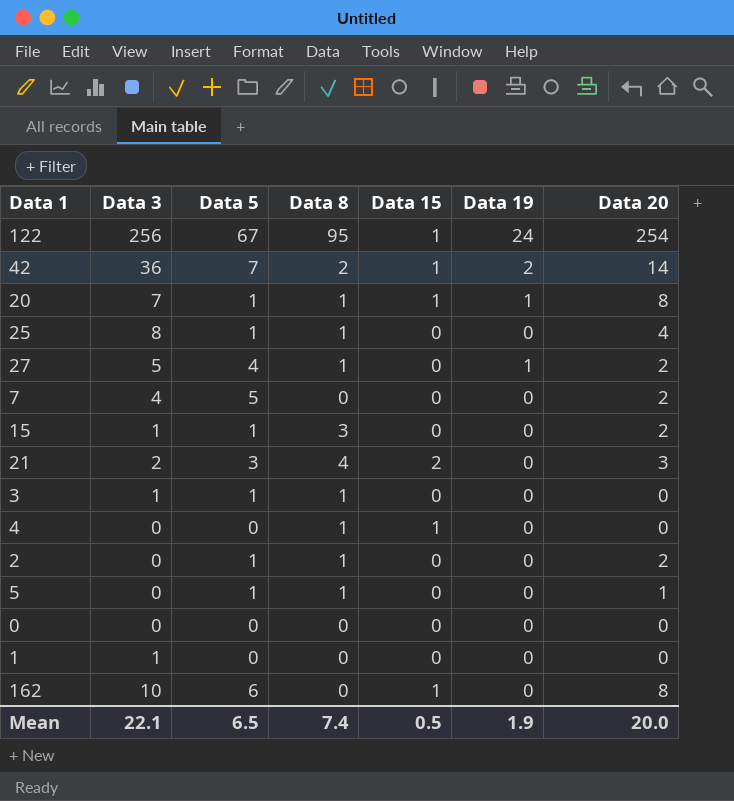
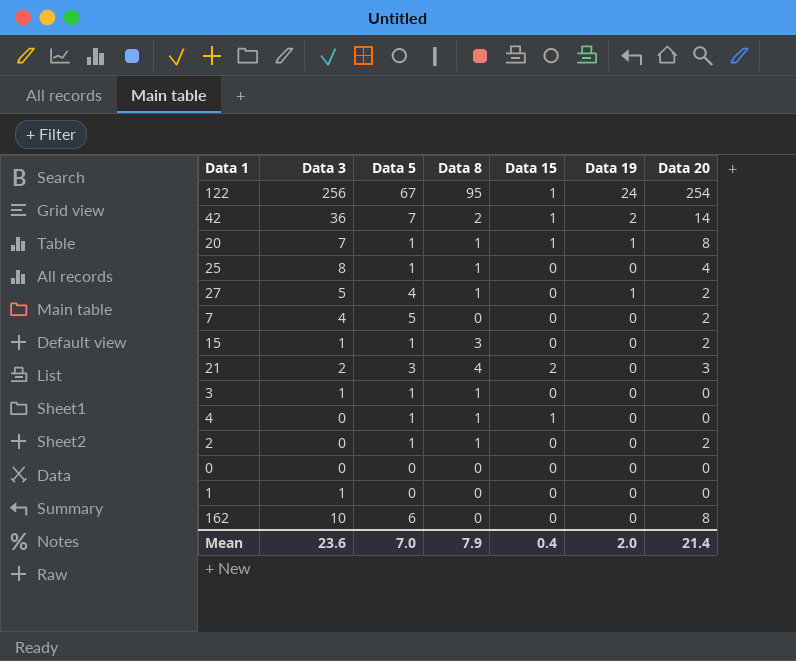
row 5: 0 | 1 | 1 | 0 | 0 | 1 -> none
4 | Data 5: 0 -> 1
162 | Data 15: 1 -> 0
Mean | Data 3: 22.1 -> 23.6
Mean | Data 5: 6.5 -> 7.0
Mean | Data 8: 7.4 -> 7.9
Mean | Data 15: 0.5 -> 0.4
Mean | Data 19: 1.9 -> 2.0
Mean | Data 20: 20.0 -> 21.4

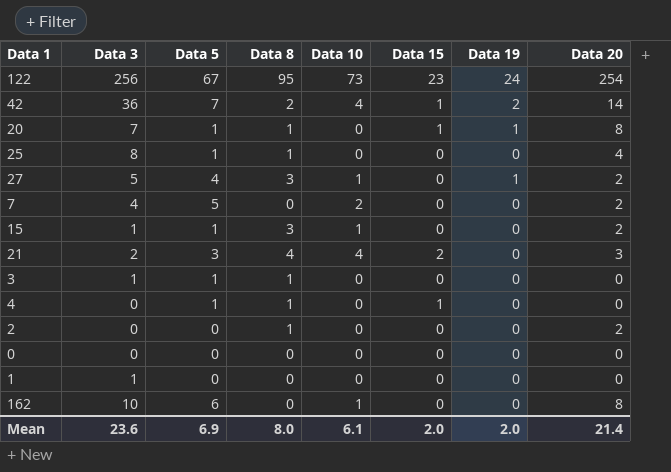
column Data 10 | position: none -> 5
122 | Data 15: 1 -> 23
27 | Data 8: 1 -> 3
2 | Data 5: 1 -> 0
Mean | Data 5: 7.0 -> 6.9
Mean | Data 8: 7.9 -> 8.0
Mean | Data 15: 0.4 -> 2.0

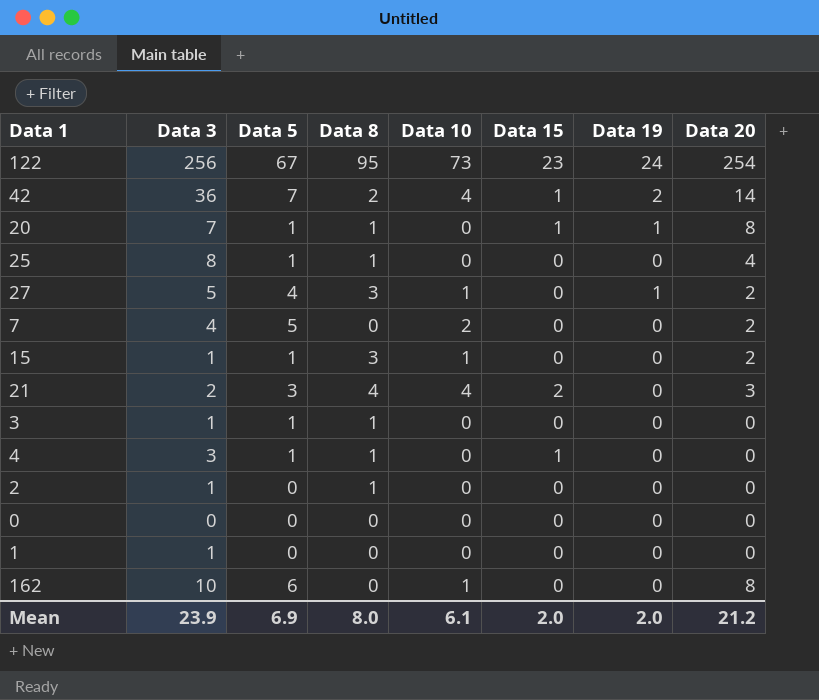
4 | Data 3: 0 -> 3
2 | Data 3: 0 -> 1
2 | Data 20: 2 -> 0
Mean | Data 3: 23.6 -> 23.9
Mean | Data 20: 21.4 -> 21.2

